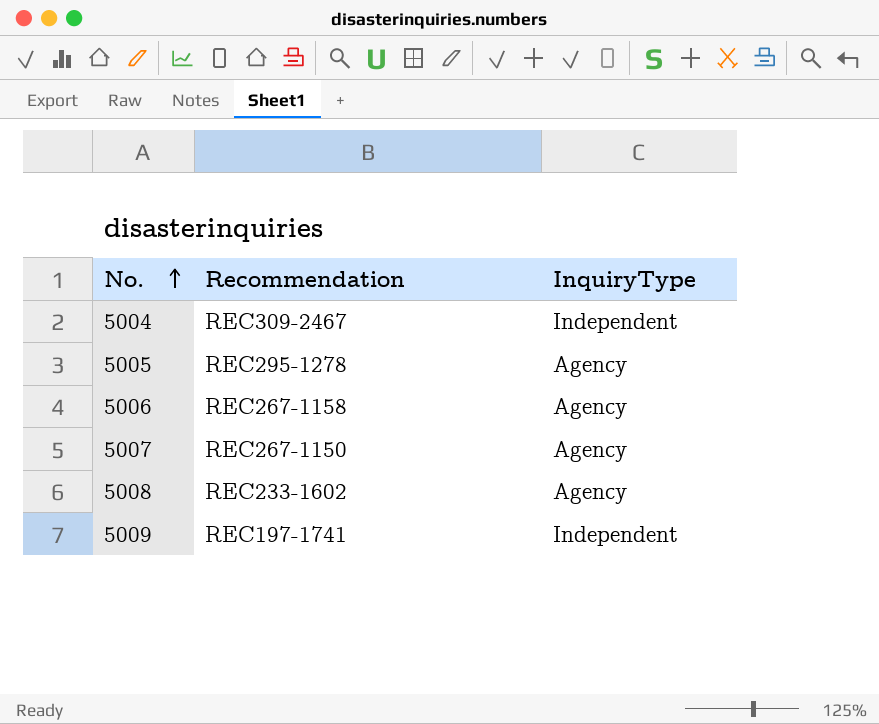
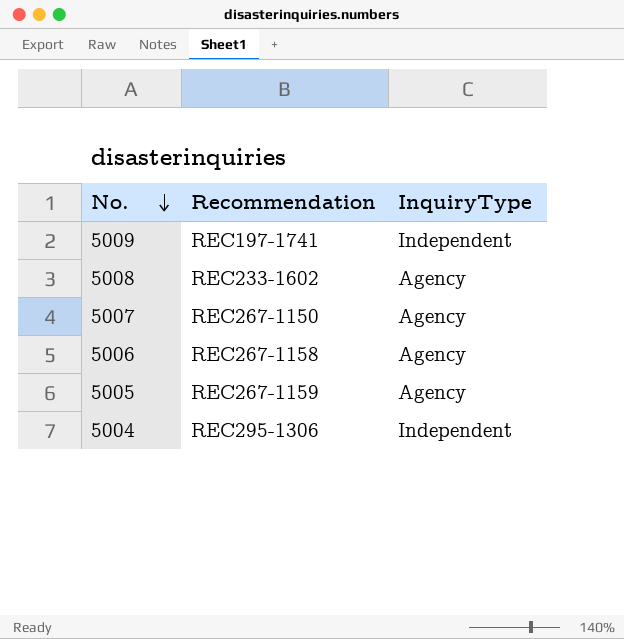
row order: No. ascending -> No. descending
5005 | Recommendation: REC295-1278 -> REC267-1159
5004 | Recommendation: REC309-2467 -> REC295-1306

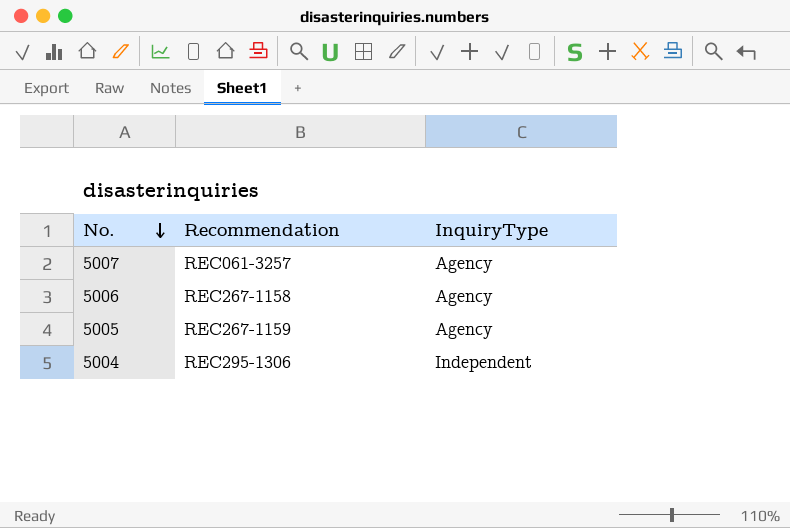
row 5009: REC197-1741 | Independent -> none
row 5008: REC233-1602 | Agency -> none
5007 | Recommendation: REC267-1150 -> REC061-3257

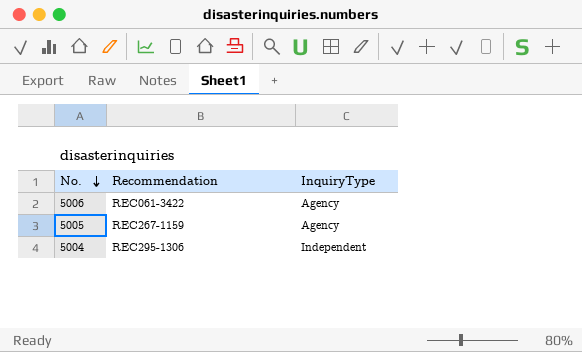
row 5007: REC061-3257 | Agency -> none
5006 | Recommendation: REC267-1158 -> REC061-3422

